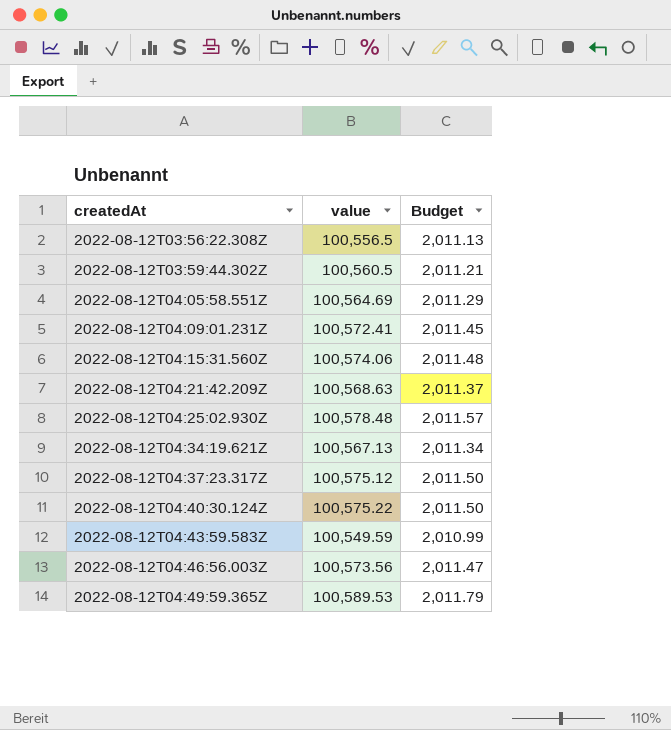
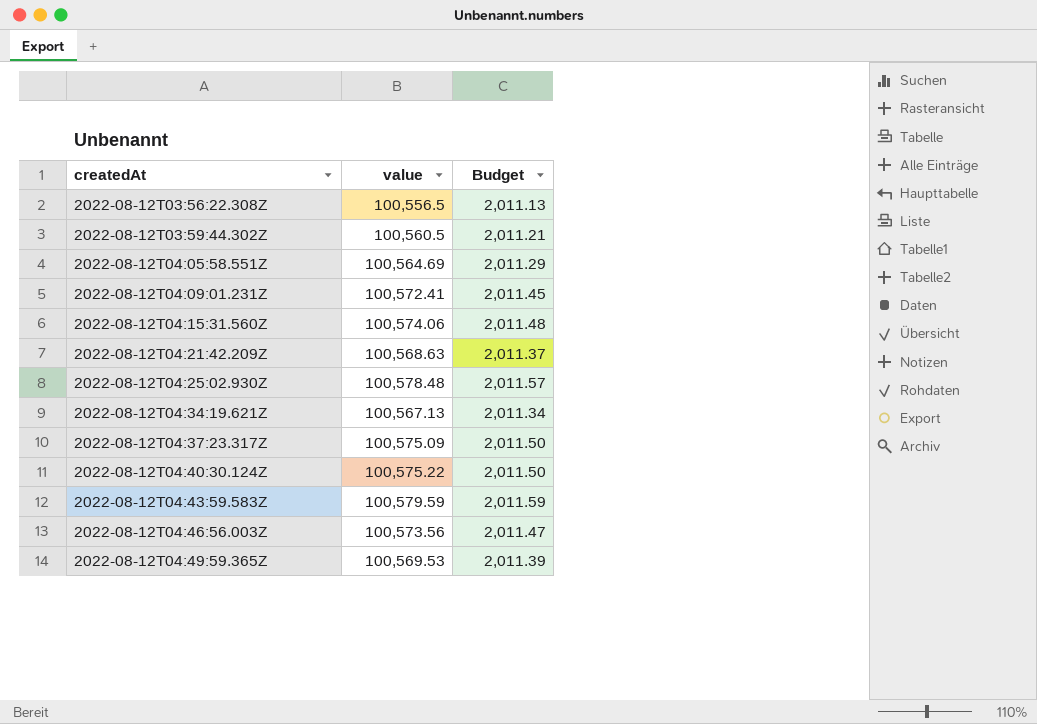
2022-08-12T04:37:23.317Z | value: 100,575.12 -> 100,575.09
2022-08-12T04:43:59.583Z | value: 100,549.59 -> 100,579.59
2022-08-12T04:43:59.583Z | Budget: 2,010.99 -> 2,011.59
2022-08-12T04:49:59.365Z | value: 100,589.53 -> 100,569.53
2022-08-12T04:49:59.365Z | Budget: 2,011.79 -> 2,011.39

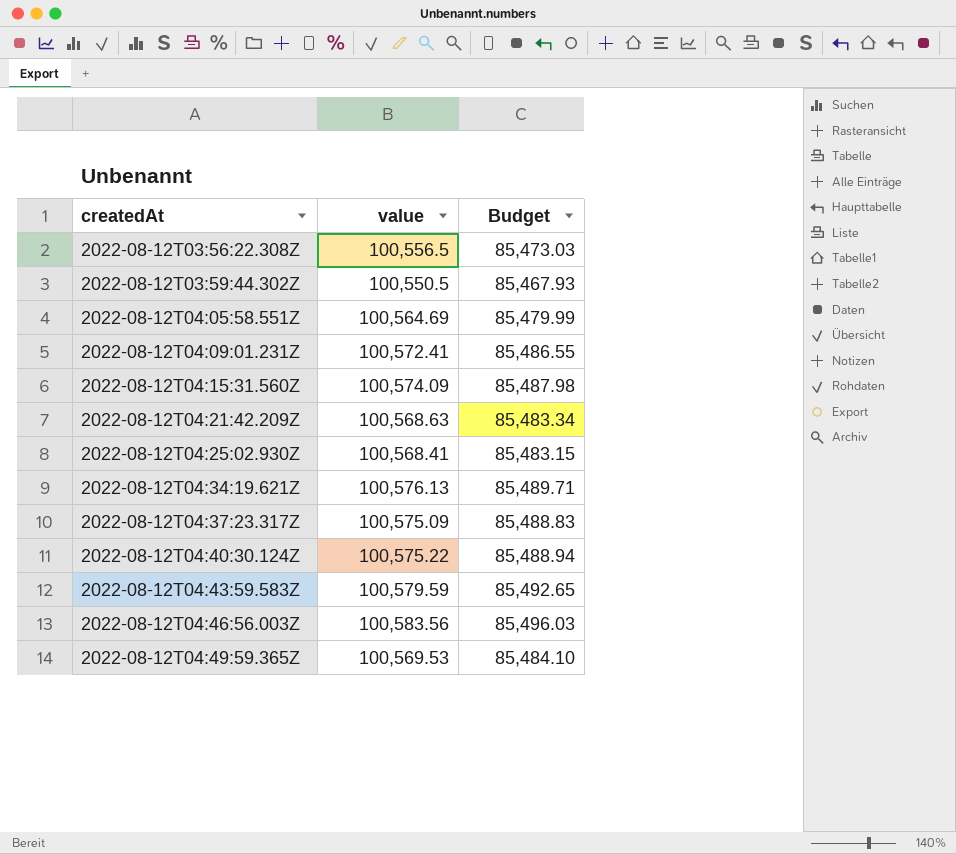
column Budget | formula: [value] * 0.02 -> [value] * 0.85
2022-08-12T03:59:44.302Z | value: 100,560.5 -> 100,550.5
2022-08-12T04:15:31.560Z | value: 100,574.06 -> 100,574.09
2022-08-12T04:25:02.930Z | value: 100,578.48 -> 100,568.41
2022-08-12T04:34:19.621Z | value: 100,567.13 -> 100,576.13
2022-08-12T04:46:56.003Z | value: 100,573.56 -> 100,583.56

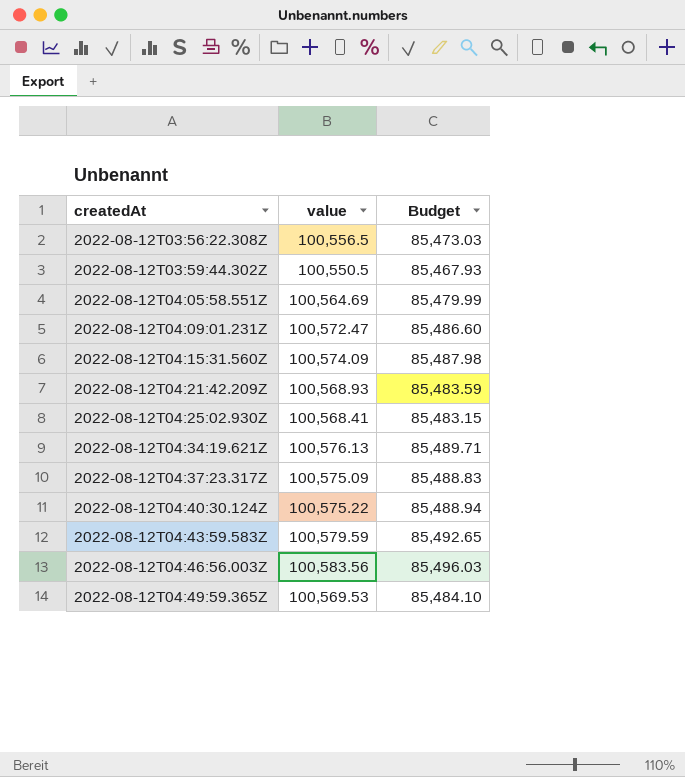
2022-08-12T04:09:01.231Z | value: 100,572.41 -> 100,572.47
2022-08-12T04:09:01.231Z | Budget: 85,486.55 -> 85,486.60
2022-08-12T04:21:42.209Z | value: 100,568.63 -> 100,568.93
2022-08-12T04:21:42.209Z | Budget: 85,483.34 -> 85,483.59

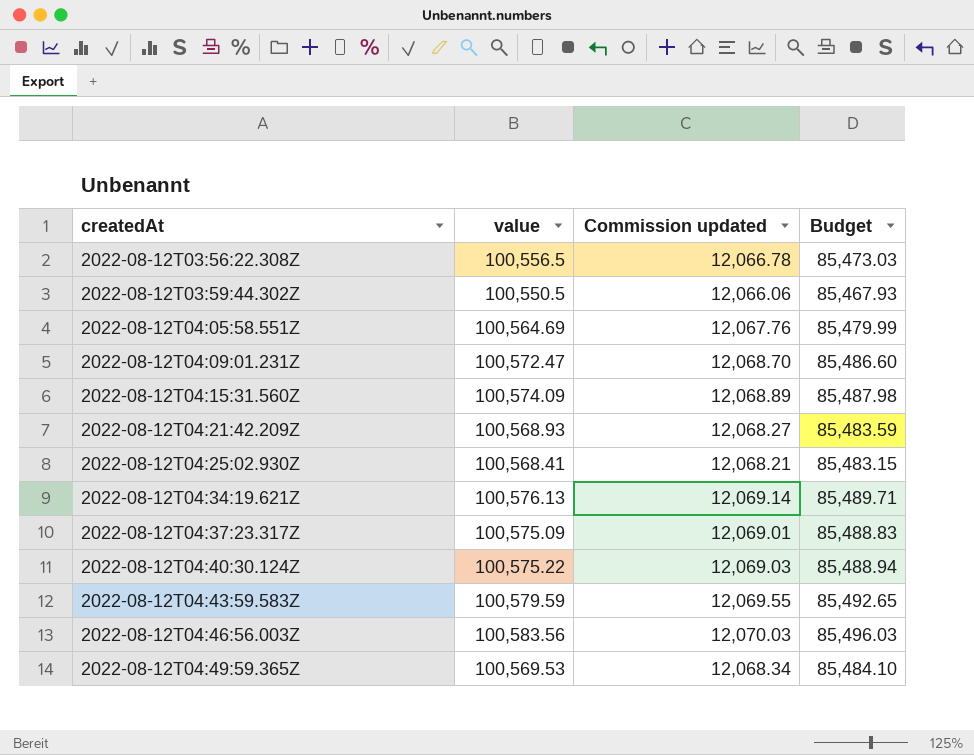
column Commission updated | formula: none -> [value] * 0.12

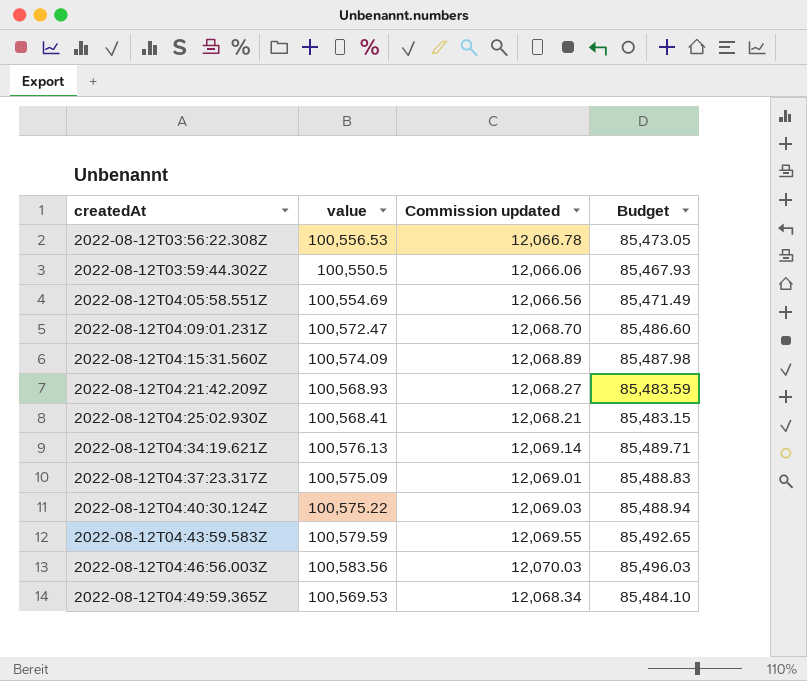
2022-08-12T03:56:22.308Z | value: 100,556.5 -> 100,556.53
2022-08-12T03:56:22.308Z | Budget: 85,473.03 -> 85,473.05
2022-08-12T04:05:58.551Z | value: 100,564.69 -> 100,554.69
2022-08-12T04:05:58.551Z | Commission updated: 12,067.76 -> 12,066.56
2022-08-12T04:05:58.551Z | Budget: 85,479.99 -> 85,471.49

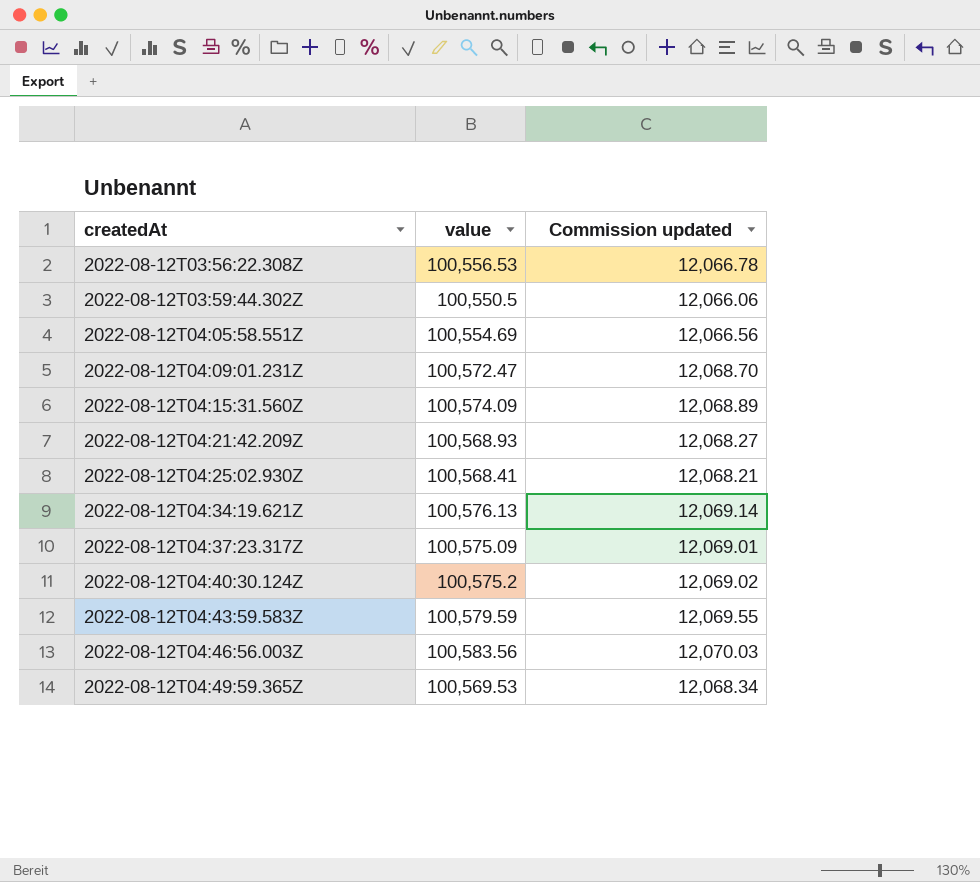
column Budget | formula: [value] * 0.85 -> none
2022-08-12T04:40:30.124Z | value: 100,575.22 -> 100,575.2
2022-08-12T04:40:30.124Z | Commission updated: 12,069.03 -> 12,069.02

